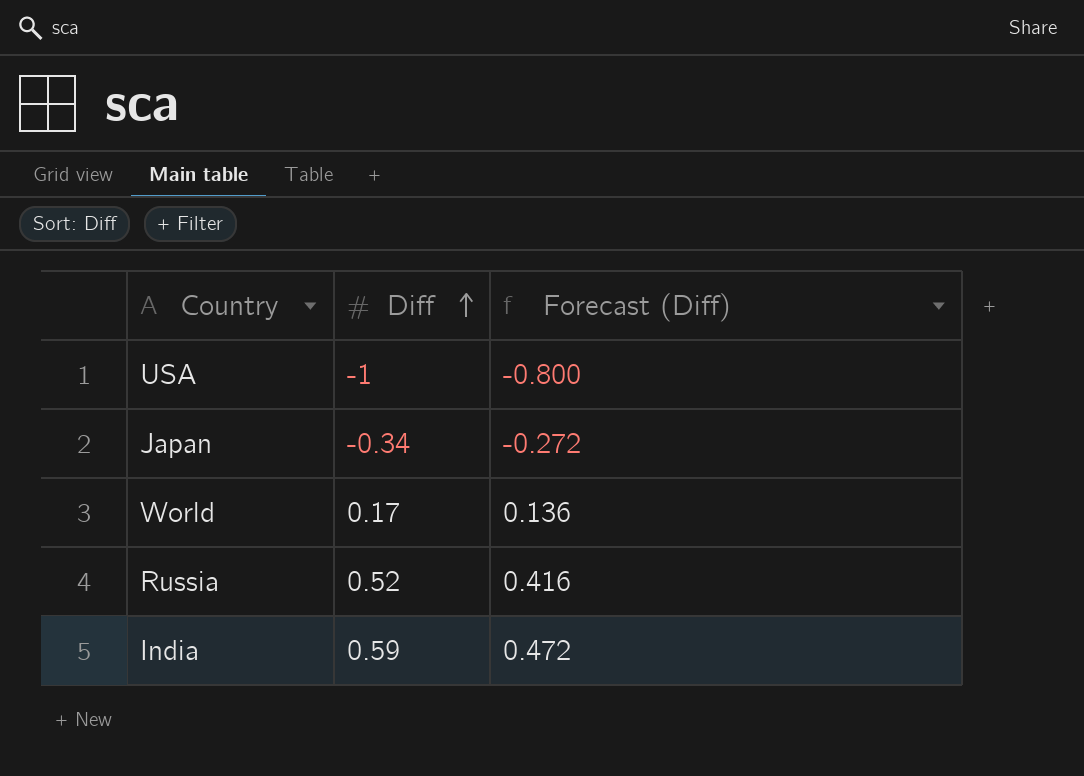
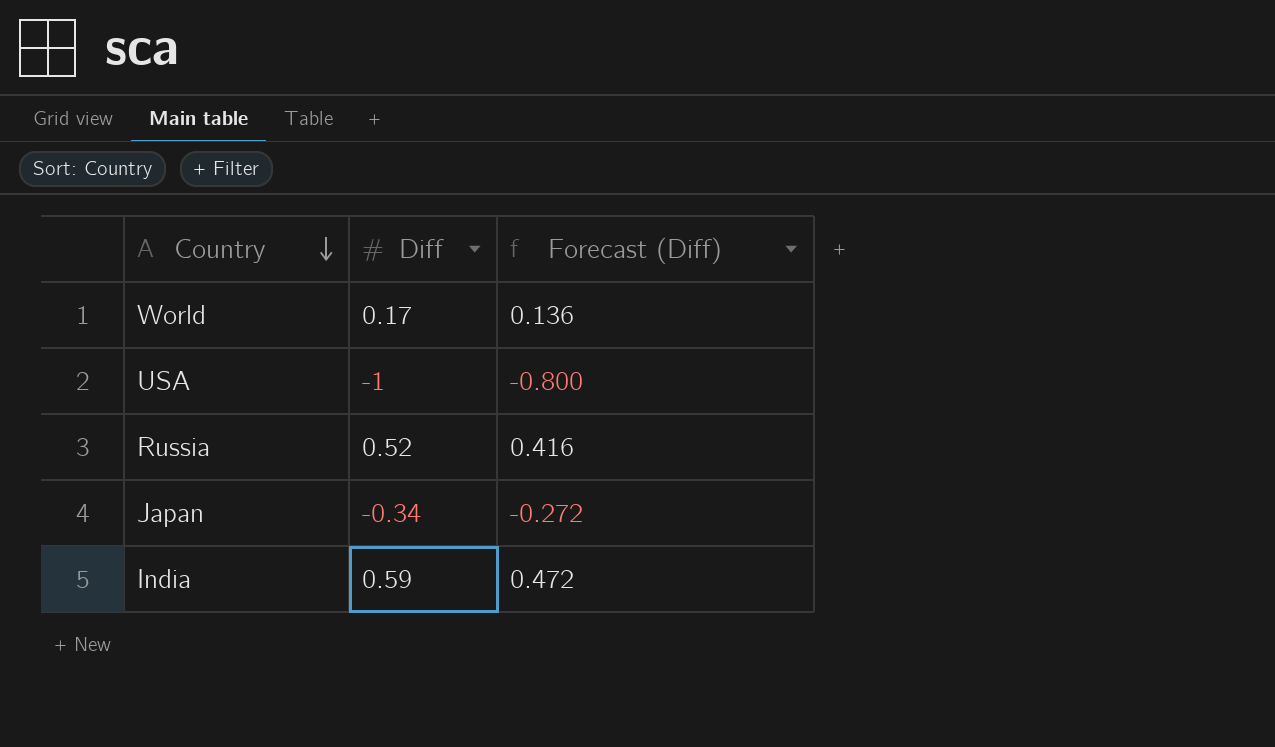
row order: Diff ascending -> Country descending

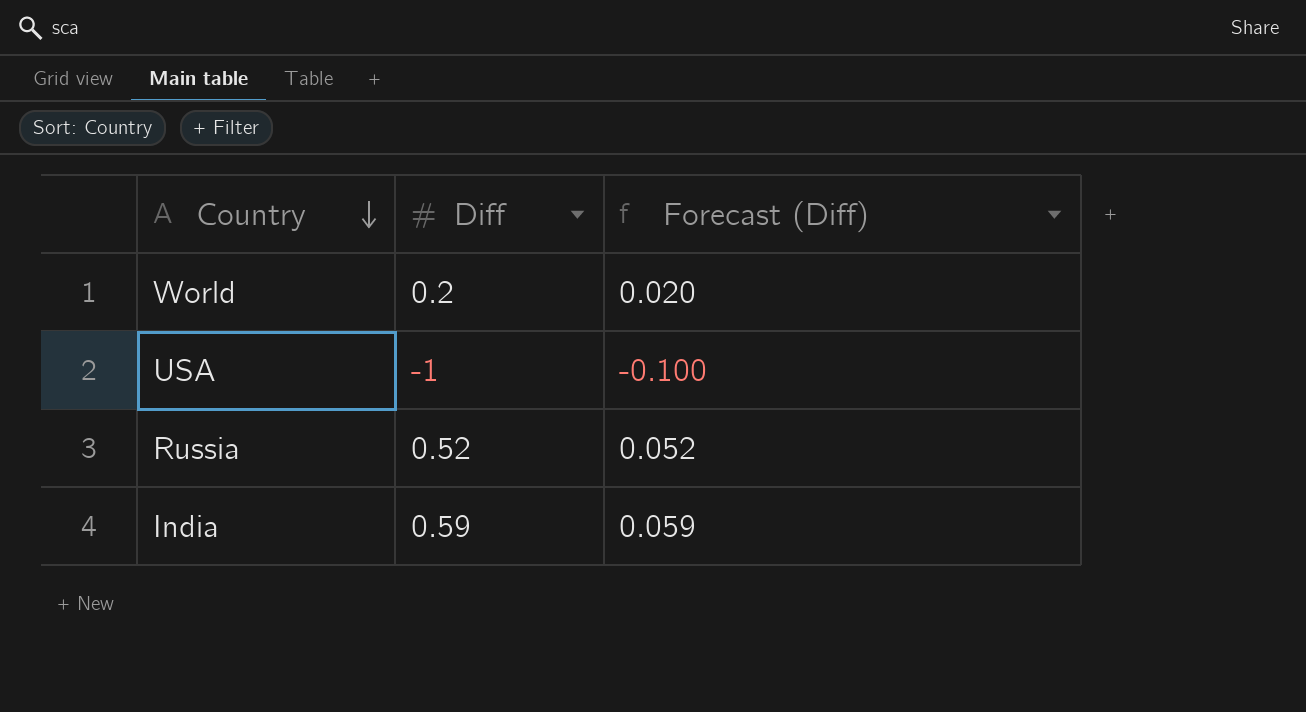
column Forecast (Diff) | formula: [Diff] * 0.8 -> [Diff] * 0.1
row Japan: -0.34 | -0.272 -> none
World | Diff: 0.17 -> 0.2

